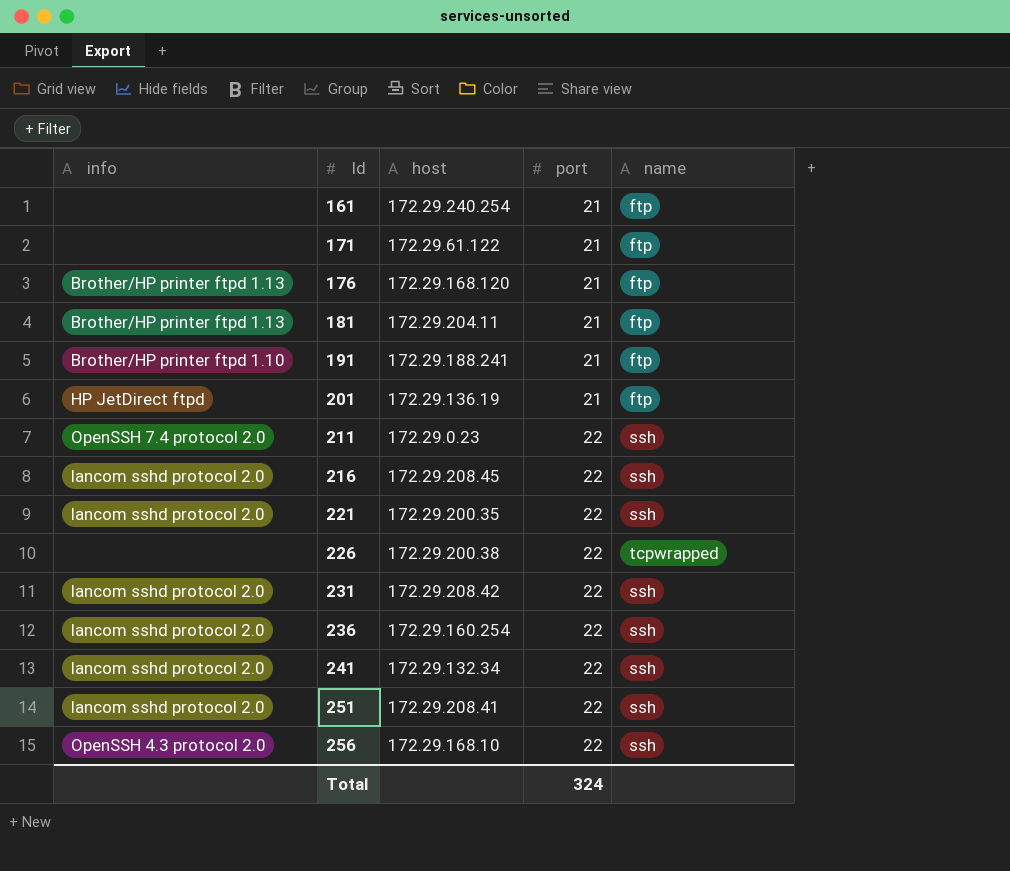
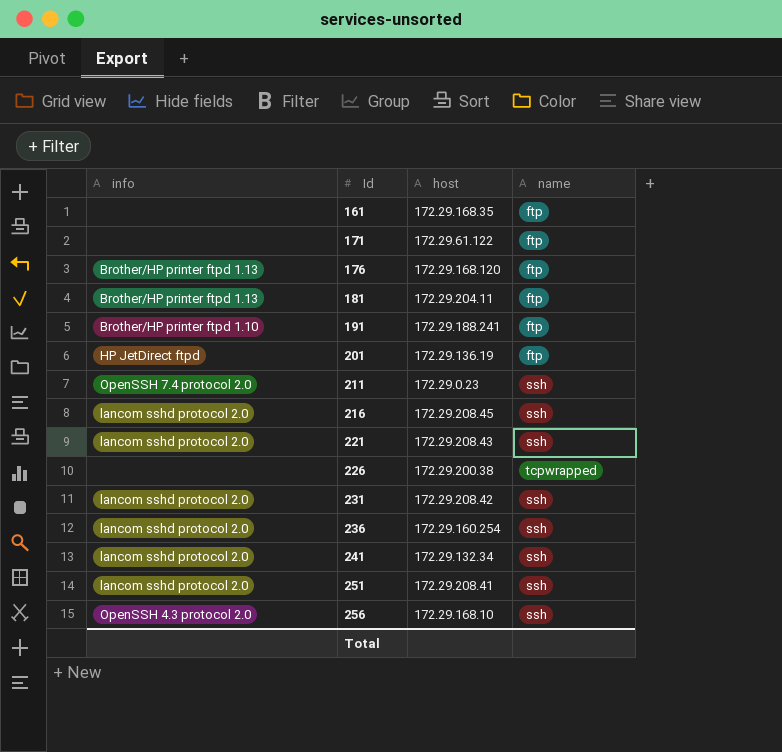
column port | position: 4 -> none
161 | host: 172.29.240.254 -> 172.29.168.35
221 | host: 172.29.200.35 -> 172.29.208.43

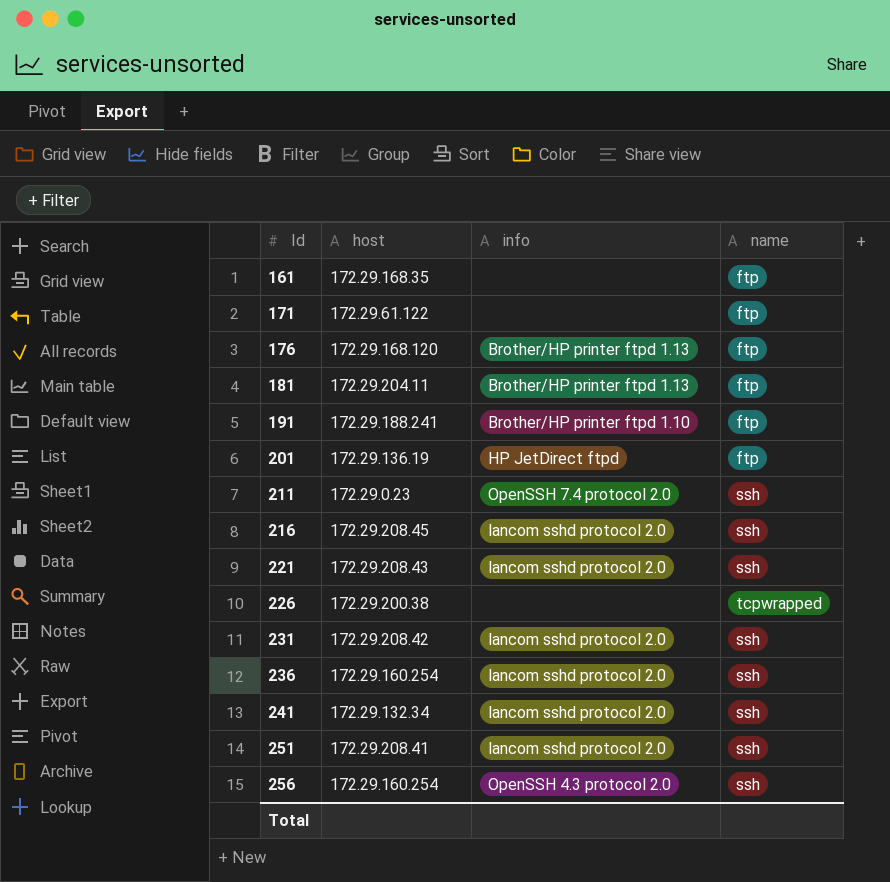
column info | position: 1 -> 3
256 | host: 172.29.168.10 -> 172.29.160.254

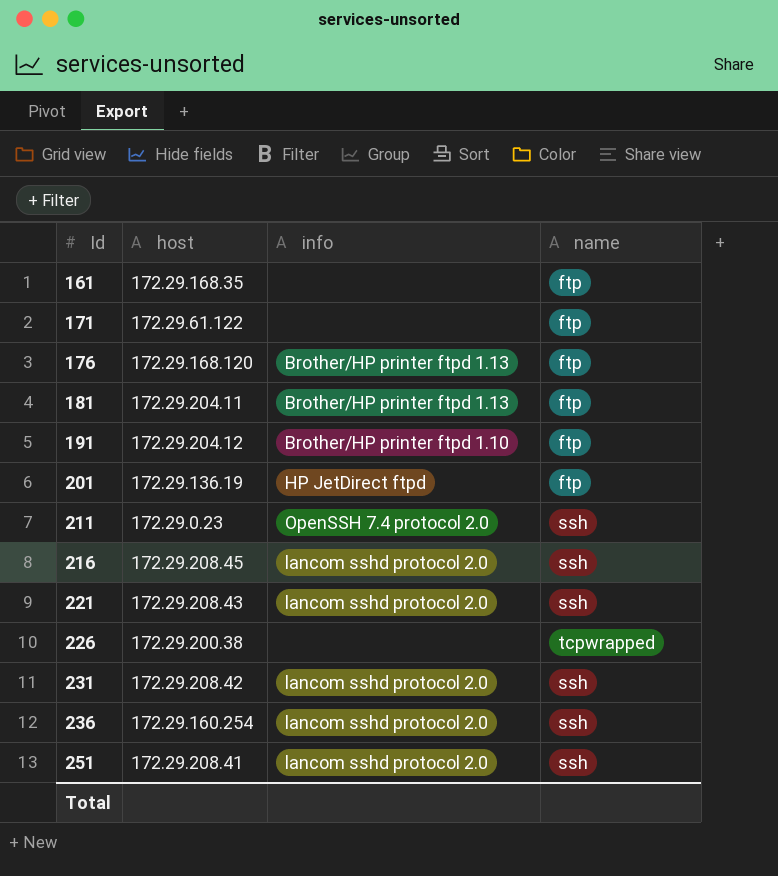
row 241: 172.29.132.34 | lancom sshd protocol 2.0 | ssh -> none
row 256: 172.29.160.254 | OpenSSH 4.3 protocol 2.0 | ssh -> none
191 | host: 172.29.188.241 -> 172.29.204.12

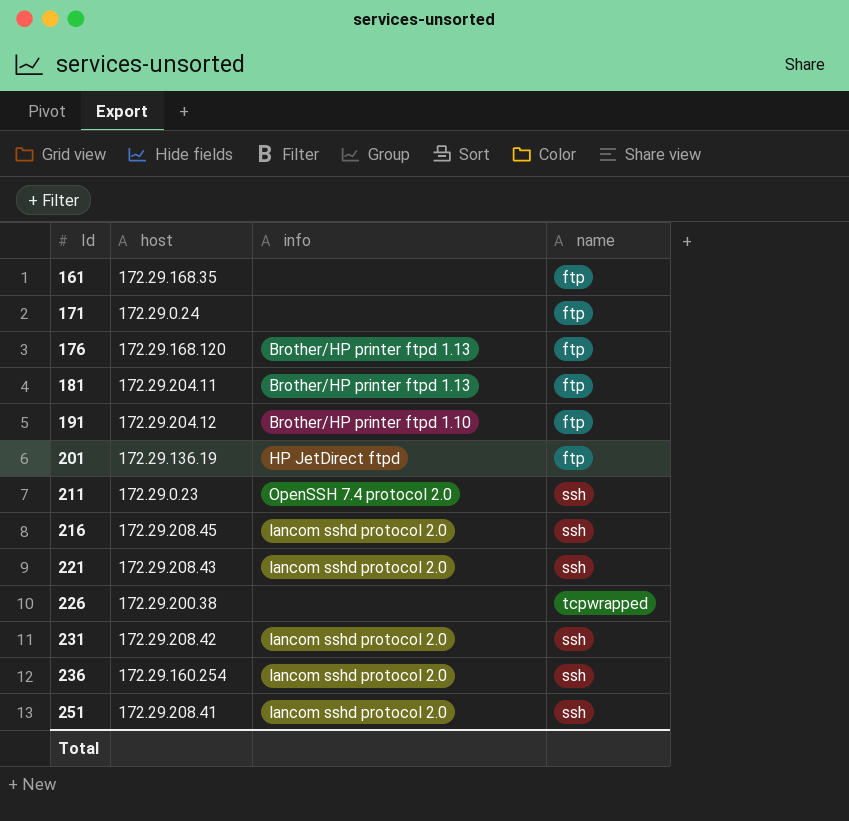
171 | host: 172.29.61.122 -> 172.29.0.24

